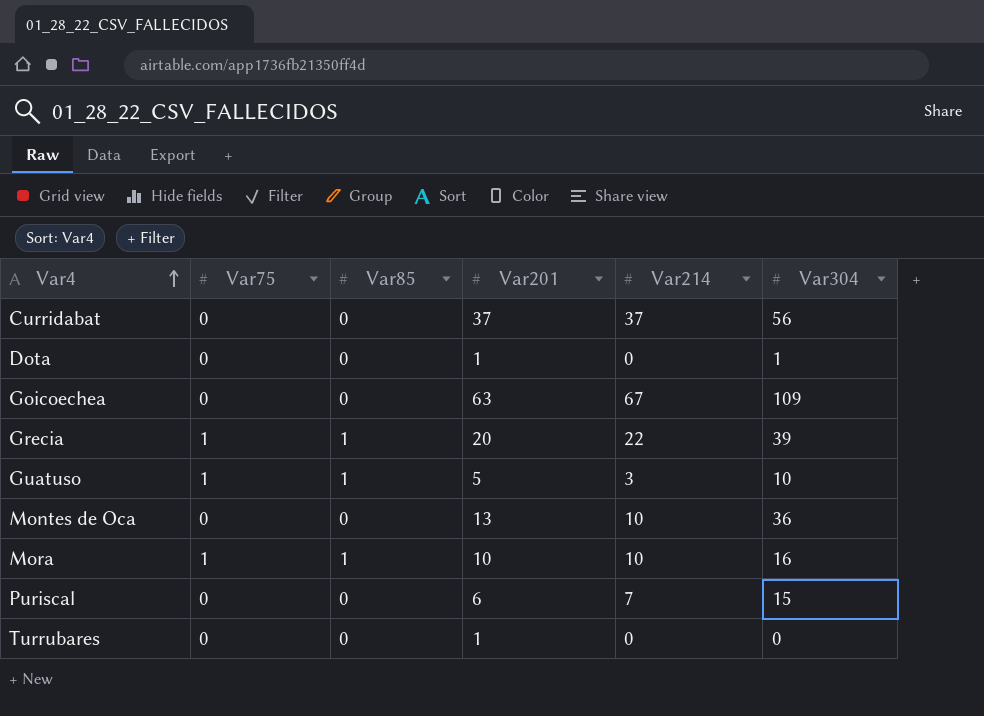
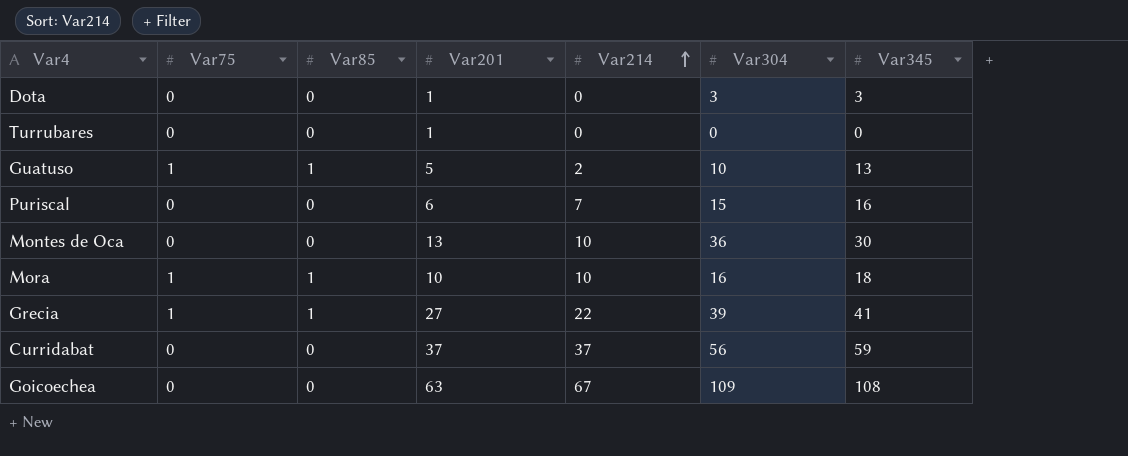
row order: Var4 ascending -> Var214 ascending
column Var345 | position: none -> 7
Dota | Var304: 1 -> 3
Guatuso | Var214: 3 -> 2
Grecia | Var201: 20 -> 27

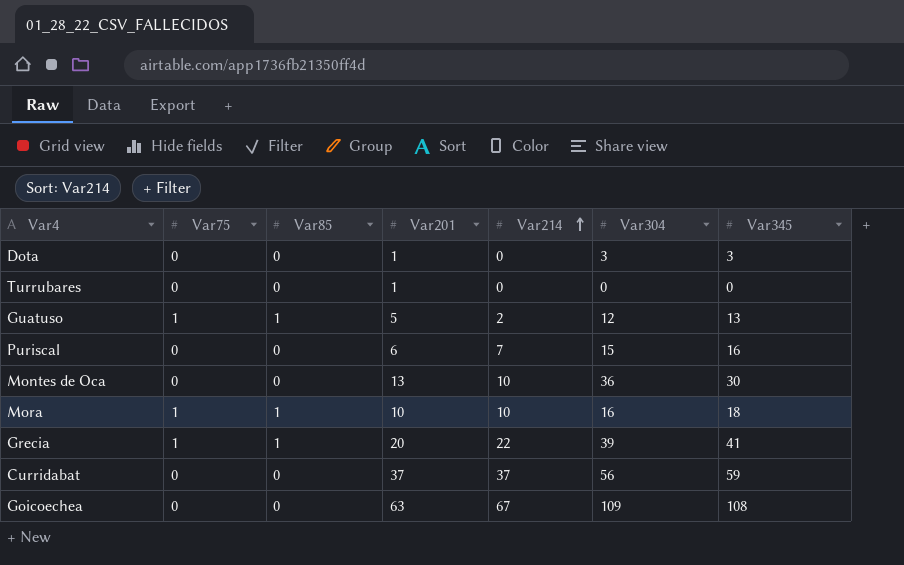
Guatuso | Var304: 10 -> 12
Grecia | Var201: 27 -> 20

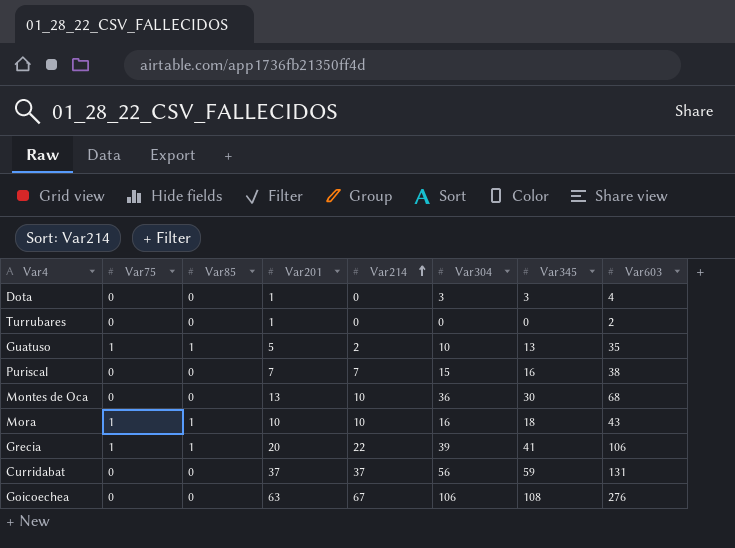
column Var603 | position: none -> 8
Guatuso | Var304: 12 -> 10
Puriscal | Var201: 6 -> 7
Goicoechea | Var304: 109 -> 106

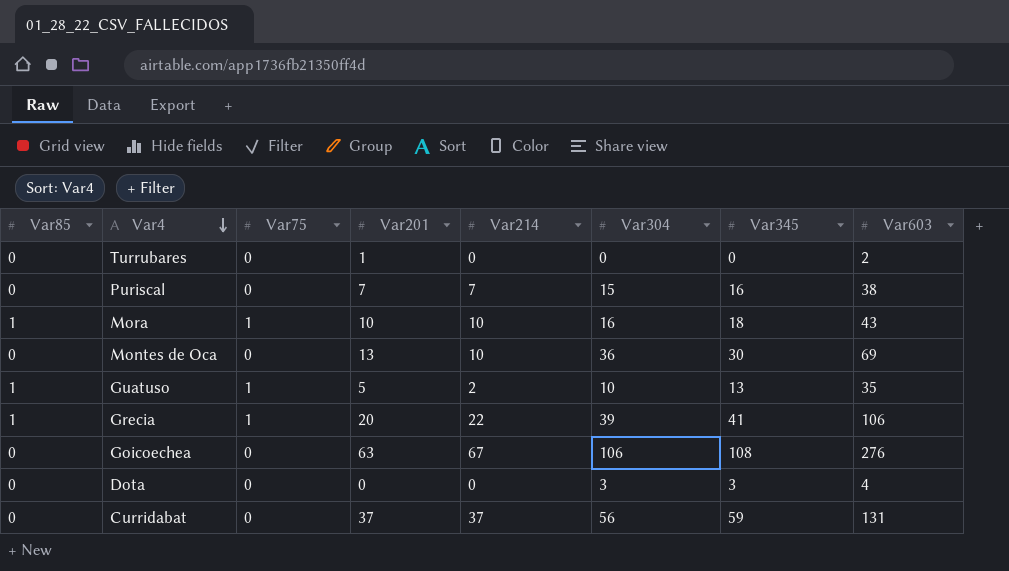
row order: Var214 ascending -> Var4 descending
column Var85 | position: 3 -> 1
Montes de Oca | Var603: 68 -> 69
Dota | Var201: 1 -> 0

